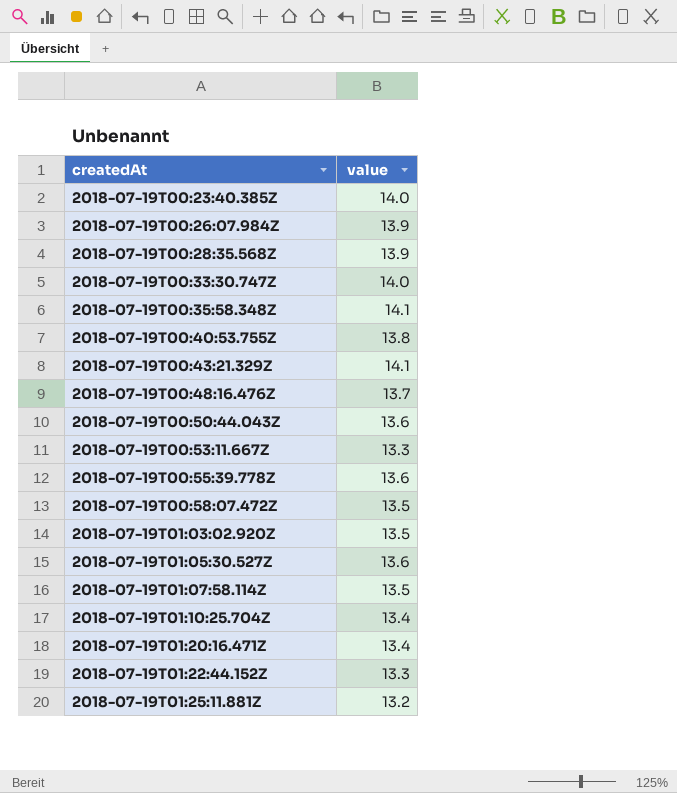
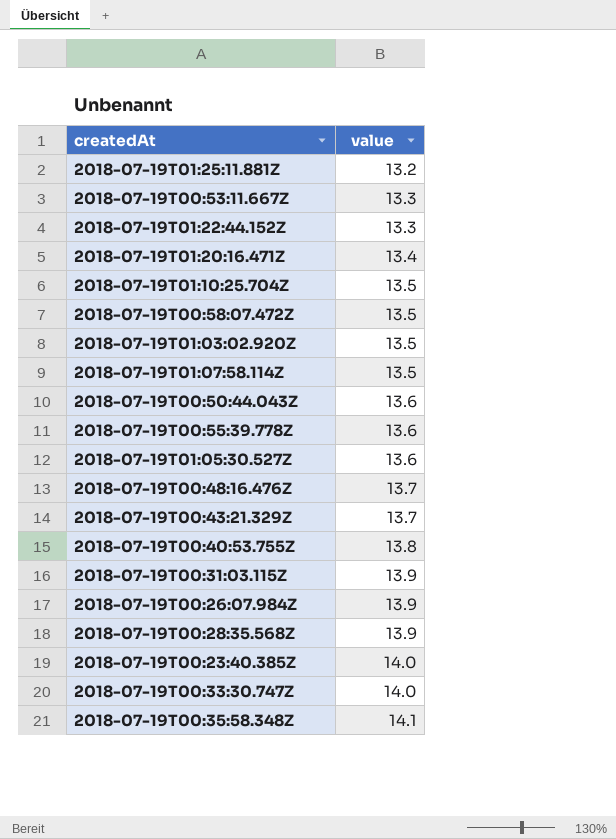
row order: createdAt ascending -> value ascending
2018-07-19T01:10:25.704Z | value: 13.4 -> 13.5
2018-07-19T00:43:21.329Z | value: 14.1 -> 13.7
row 2018-07-19T00:31:03.115Z: none -> 13.9

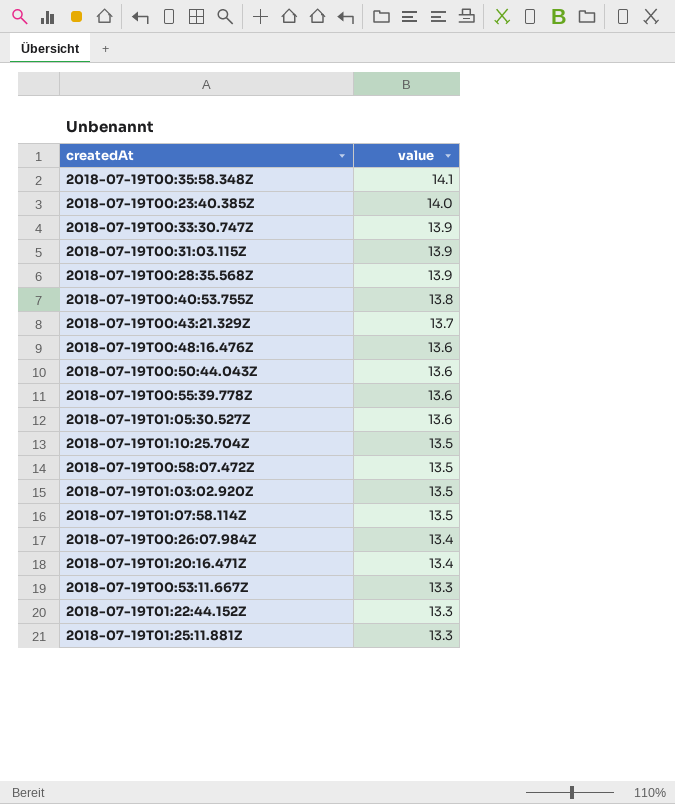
row order: value ascending -> value descending
2018-07-19T00:33:30.747Z | value: 14.0 -> 13.9
2018-07-19T00:48:16.476Z | value: 13.7 -> 13.6
2018-07-19T00:26:07.984Z | value: 13.9 -> 13.4
2018-07-19T01:25:11.881Z | value: 13.2 -> 13.3

